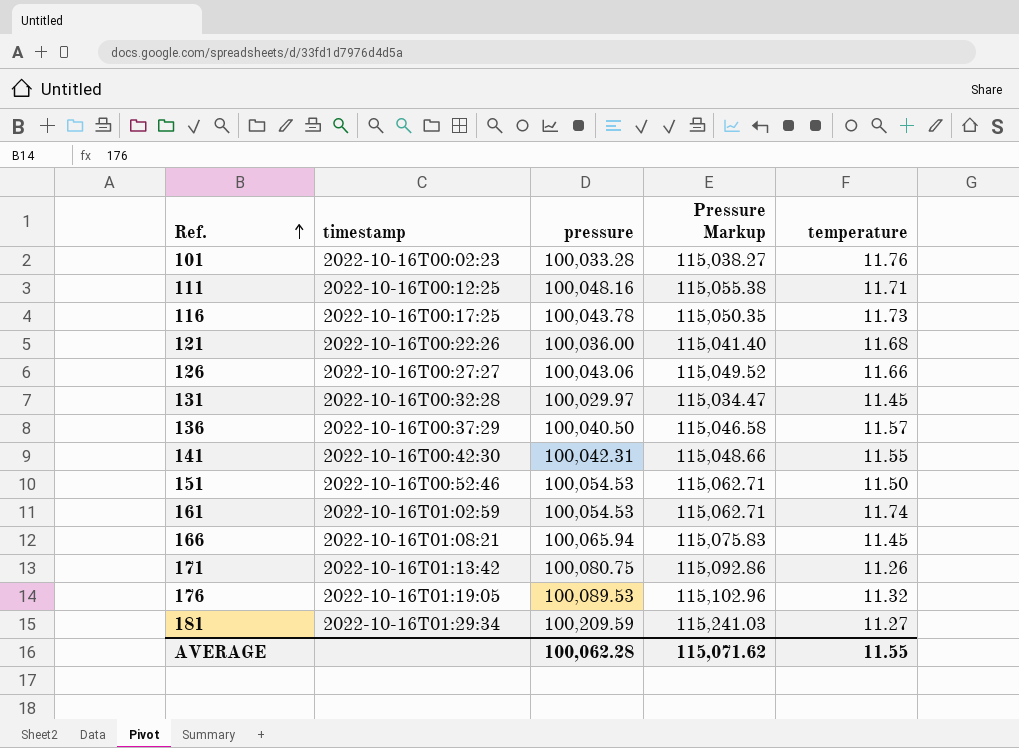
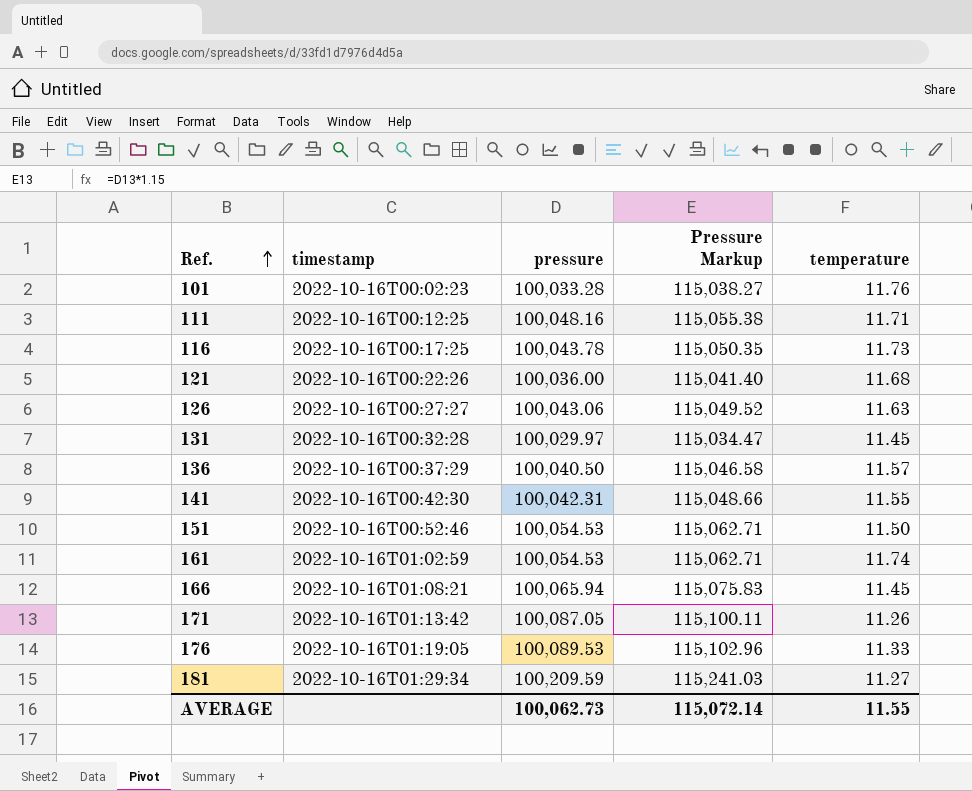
126 | temperature: 11.66 -> 11.63
171 | pressure: 100,080.75 -> 100,087.05
171 | Pressure Markup: 115,092.86 -> 115,100.11
176 | temperature: 11.32 -> 11.33
AVERAGE | pressure: 100,062.28 -> 100,062.73
AVERAGE | Pressure Markup: 115,071.62 -> 115,072.14

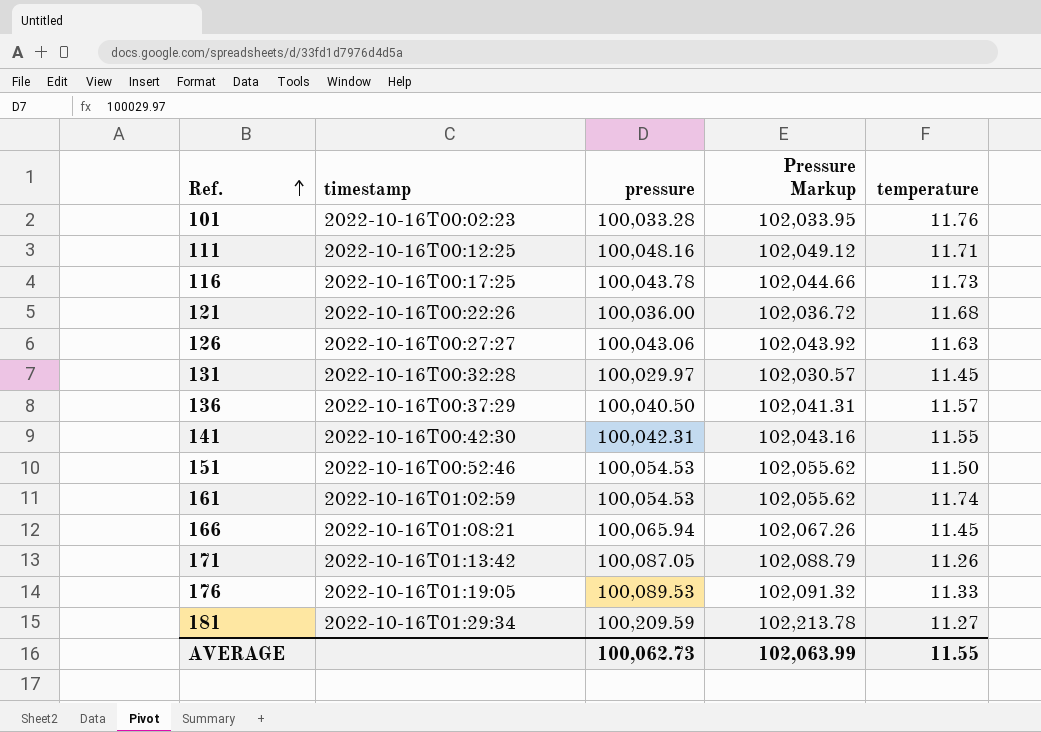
column Pressure Markup | formula: [pressure] * 1.15 -> [pressure] * 1.02
AVERAGE | Pressure Markup: 115,072.14 -> 102,063.99

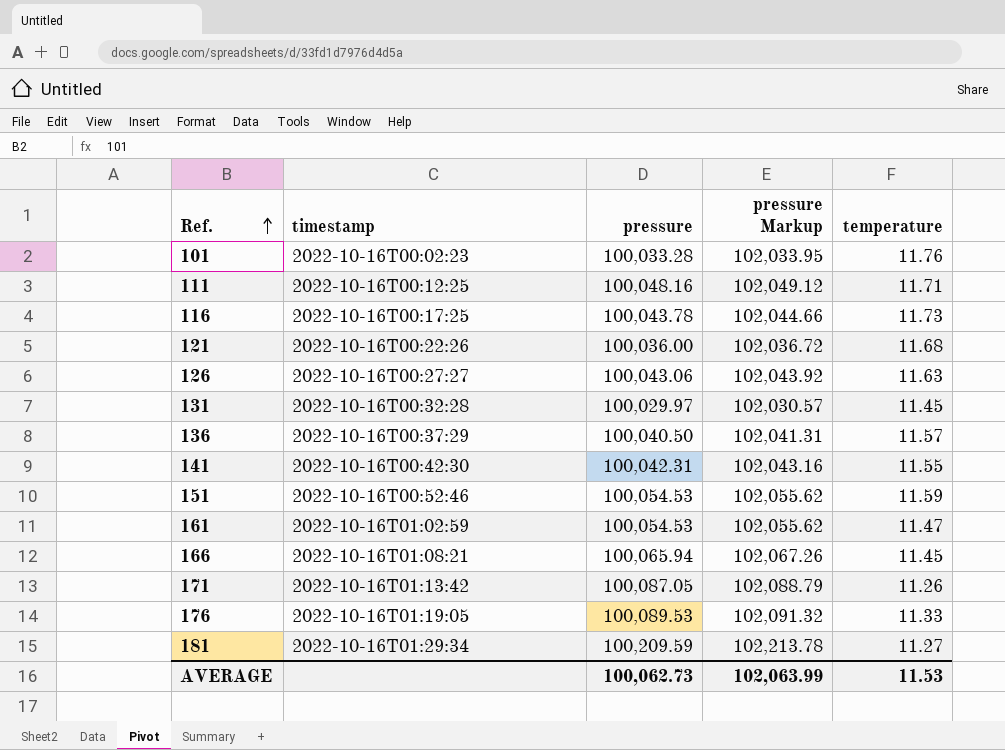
column name: Pressure Markup -> pressure Markup
151 | temperature: 11.50 -> 11.59
161 | temperature: 11.74 -> 11.47
AVERAGE | temperature: 11.55 -> 11.53

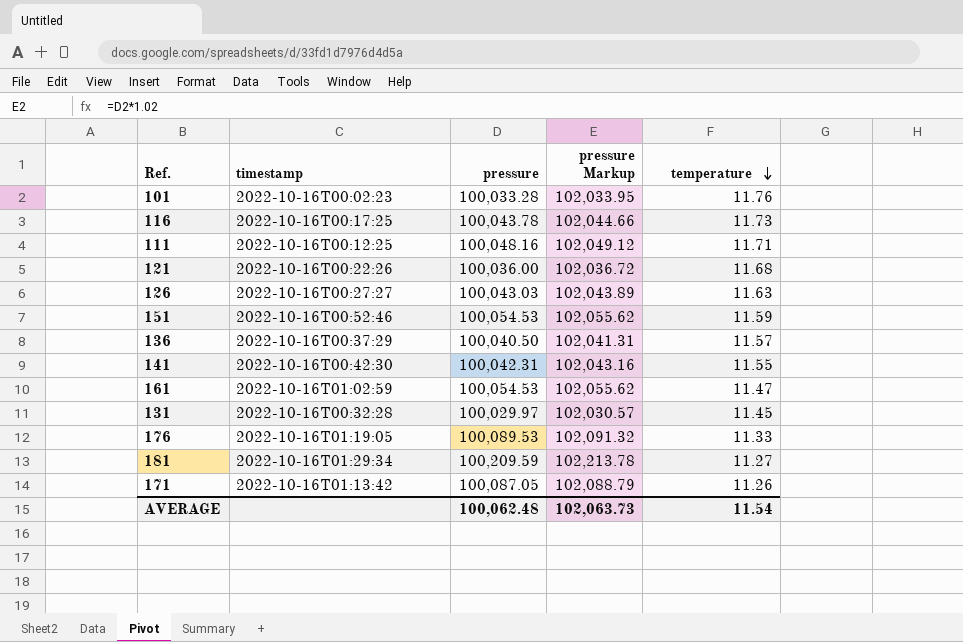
row order: Ref. ascending -> temperature descending
row 166: 2022-10-16T01:08:21 | 100,065.94 | 102,067.26 | 11.45 -> none
126 | pressure: 100,043.06 -> 100,043.03
126 | pressure Markup: 102,043.92 -> 102,043.89
AVERAGE | pressure: 100,062.73 -> 100,062.48
AVERAGE | pressure Markup: 102,063.99 -> 102,063.73
AVERAGE | temperature: 11.53 -> 11.54

